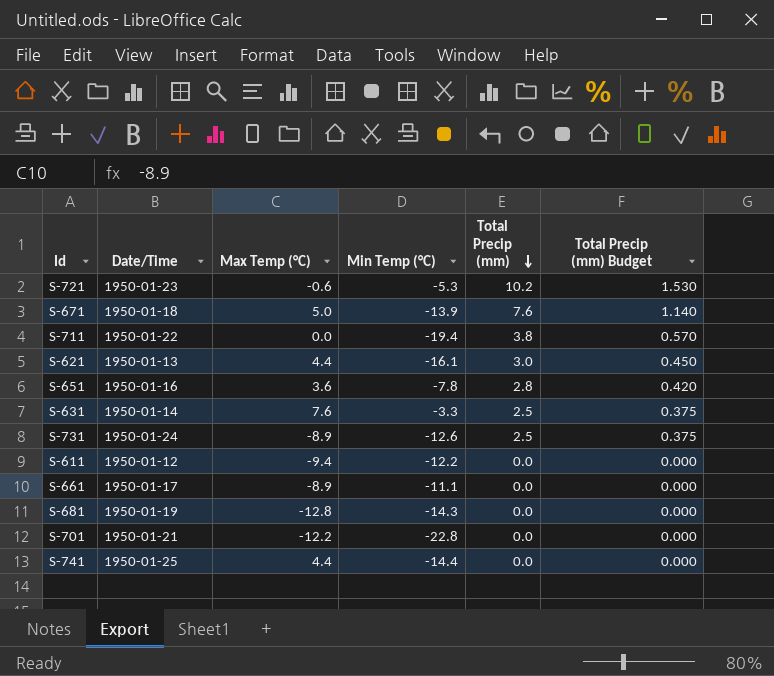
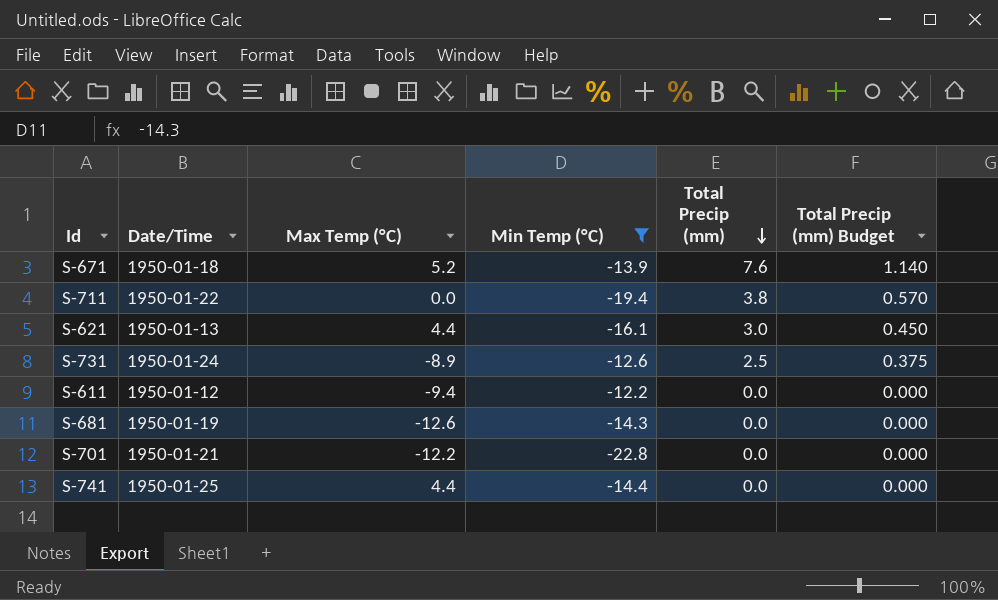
filter: none -> Min Temp (°C) <= -12.2
S-671 | Max Temp (°C): 5.0 -> 5.2
S-681 | Max Temp (°C): -12.8 -> -12.6

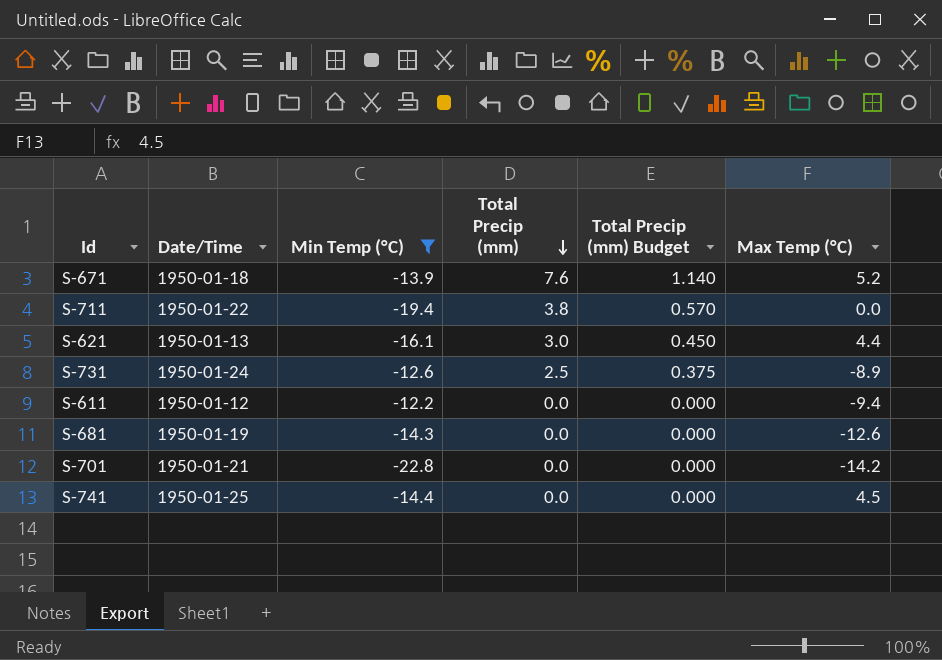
column Max Temp (°C) | position: 3 -> 6
S-701 | Max Temp (°C): -12.2 -> -14.2
S-741 | Max Temp (°C): 4.4 -> 4.5

